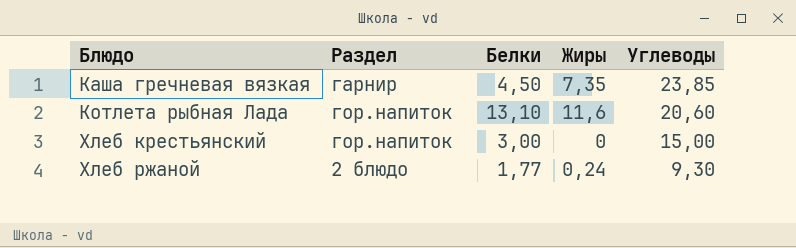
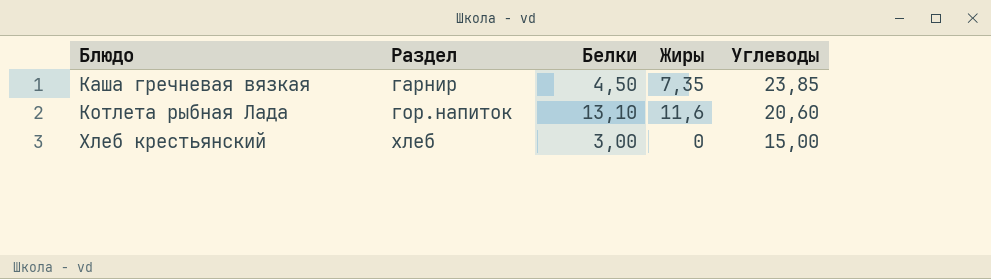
row Хлеб ржаной: 2 блюдо | 1,77 | 0,24 | 9,30 -> none
Хлеб крестьянский | Раздел: гор.напиток -> хлеб

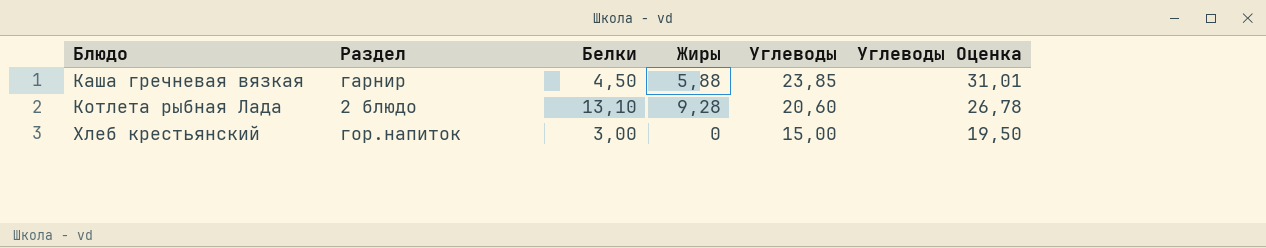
column Углеводы Оценка | formula: none -> [Углеводы] * 1,3
Каша гречневая вязкая | Жиры: 7,35 -> 5,88
Котлета рыбная Лада | Раздел: гор.напиток -> 2 блюдо
Котлета рыбная Лада | Жиры: 11,6 -> 9,28
Хлеб крестьянский | Раздел: хлеб -> гор.напиток

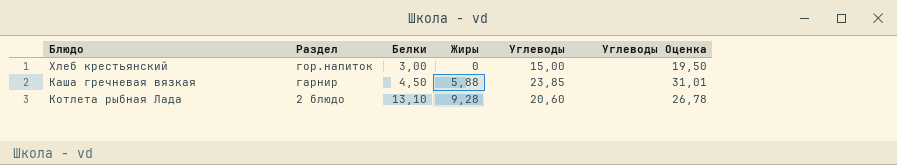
row order: Блюдо ascending -> Раздел descending

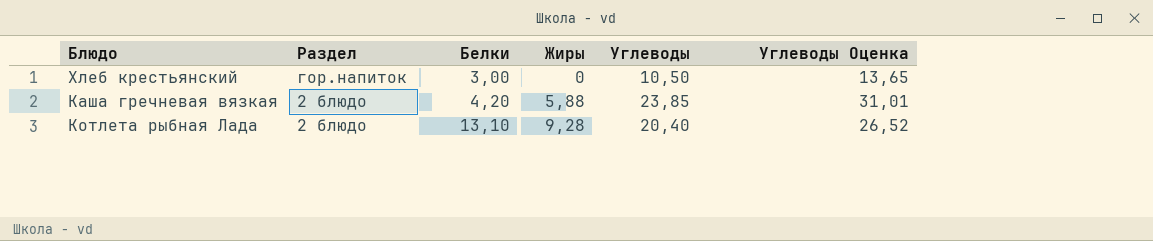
Хлеб крестьянский | Углеводы: 15,00 -> 10,50
Хлеб крестьянский | Углеводы Оценка: 19,50 -> 13,65
Каша гречневая вязкая | Раздел: гарнир -> 2 блюдо
Каша гречневая вязкая | Белки: 4,50 -> 4,20
Котлета рыбная Лада | Углеводы: 20,60 -> 20,40
Котлета рыбная Лада | Углеводы Оценка: 26,78 -> 26,52

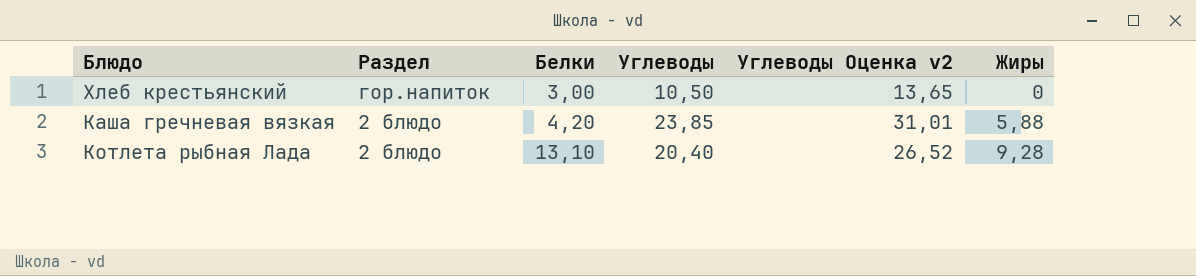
column name: Углеводы Оценка -> Углеводы Оценка v2
column Жиры | position: 4 -> 6

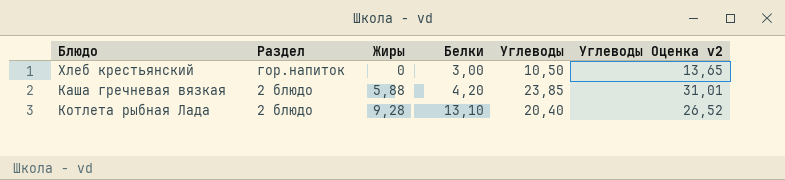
column Жиры | position: 6 -> 3

